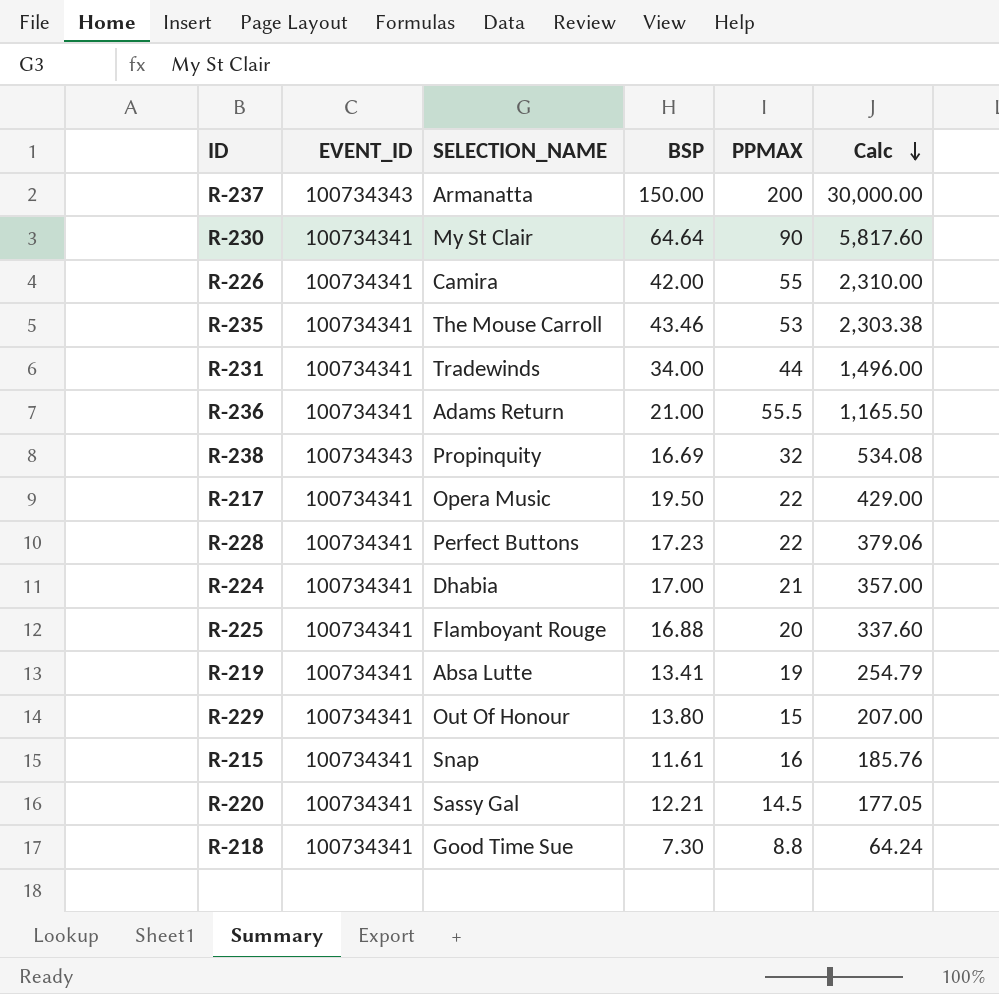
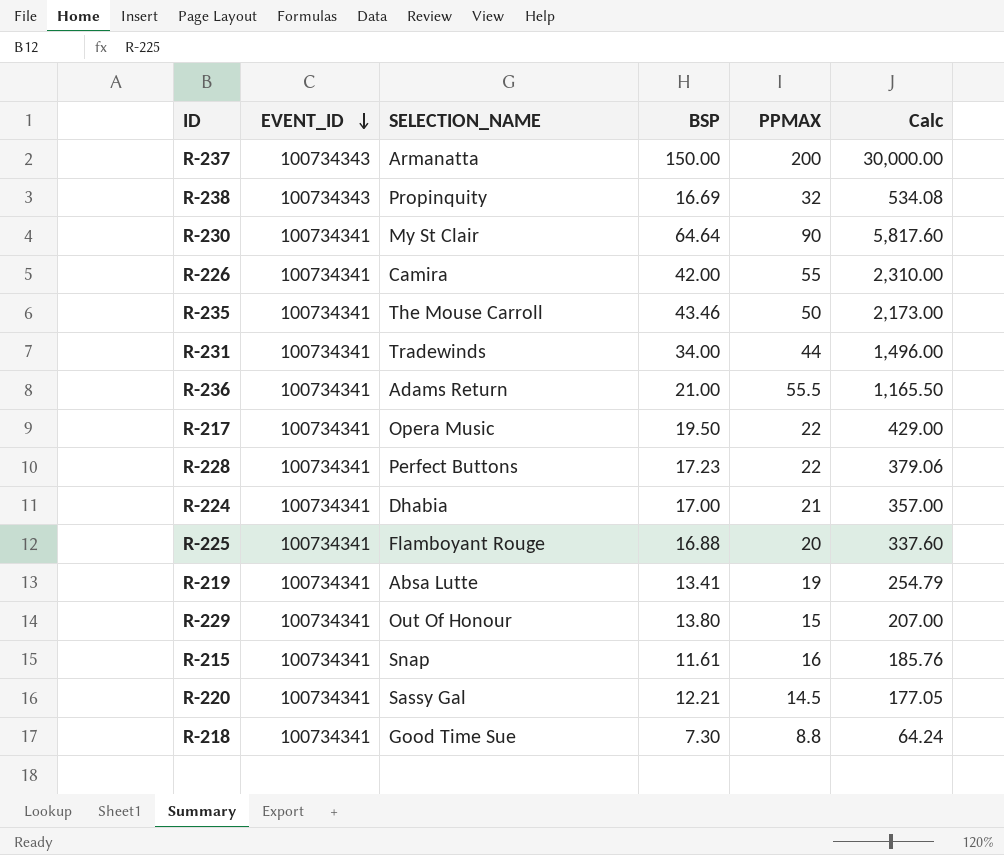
row order: Calc descending -> EVENT_ID descending
R-235 | PPMAX: 53 -> 50
R-235 | Calc: 2,303.38 -> 2,173.00

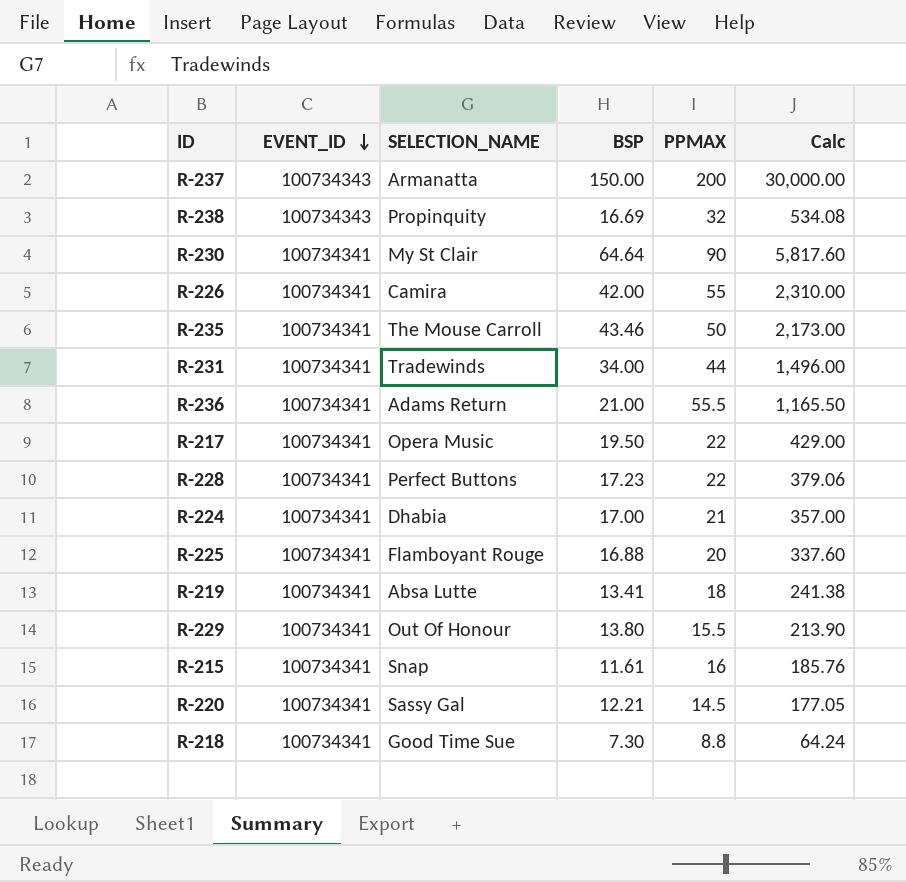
R-219 | PPMAX: 19 -> 18
R-219 | Calc: 254.79 -> 241.38
R-229 | PPMAX: 15 -> 15.5
R-229 | Calc: 207.00 -> 213.90

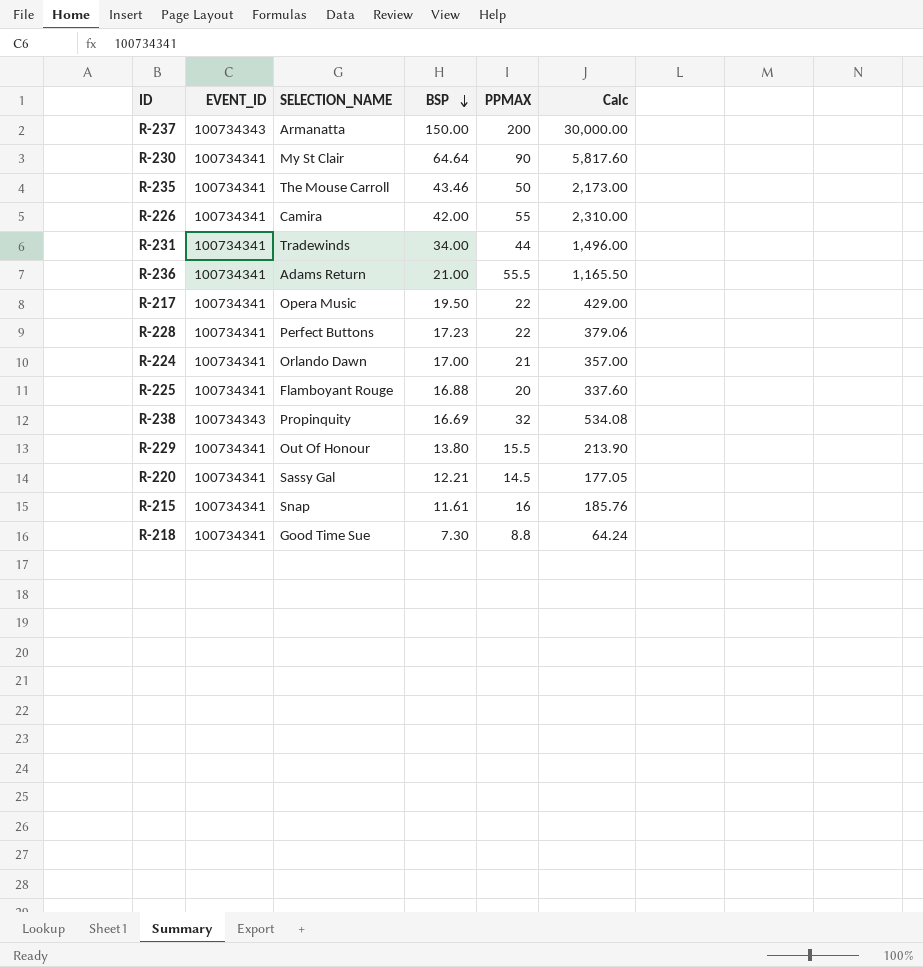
row order: EVENT_ID descending -> BSP descending
row R-219: 100734341 | Absa Lutte | 13.41 | 18 | 241.38 -> none
R-224 | SELECTION_NAME: Dhabia -> Orlando Dawn

